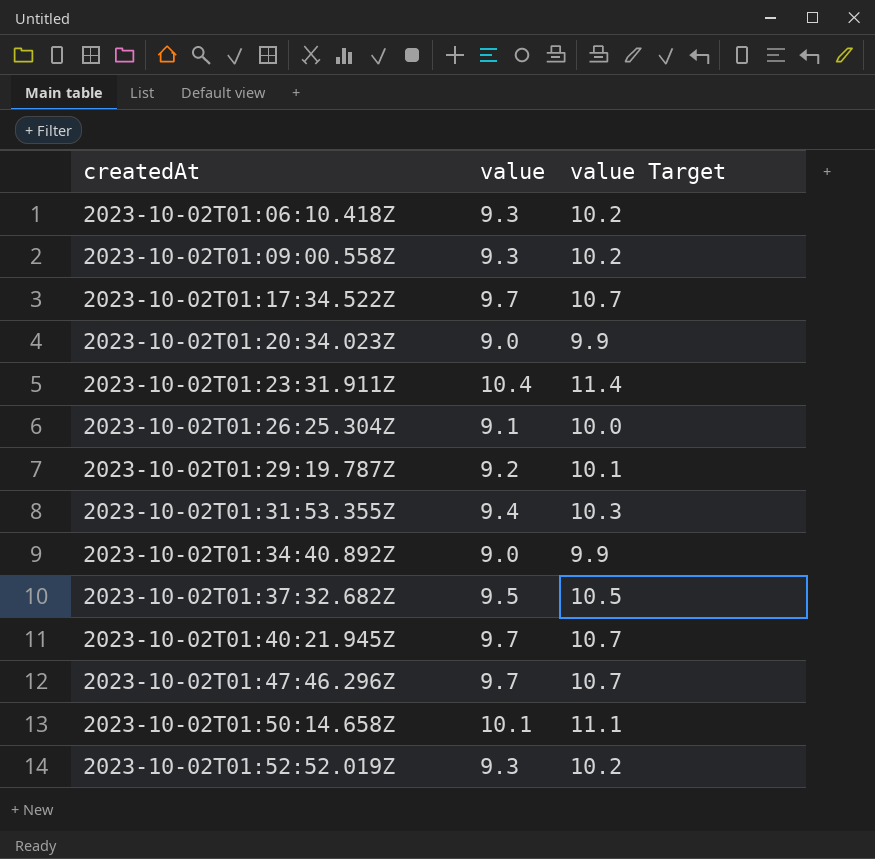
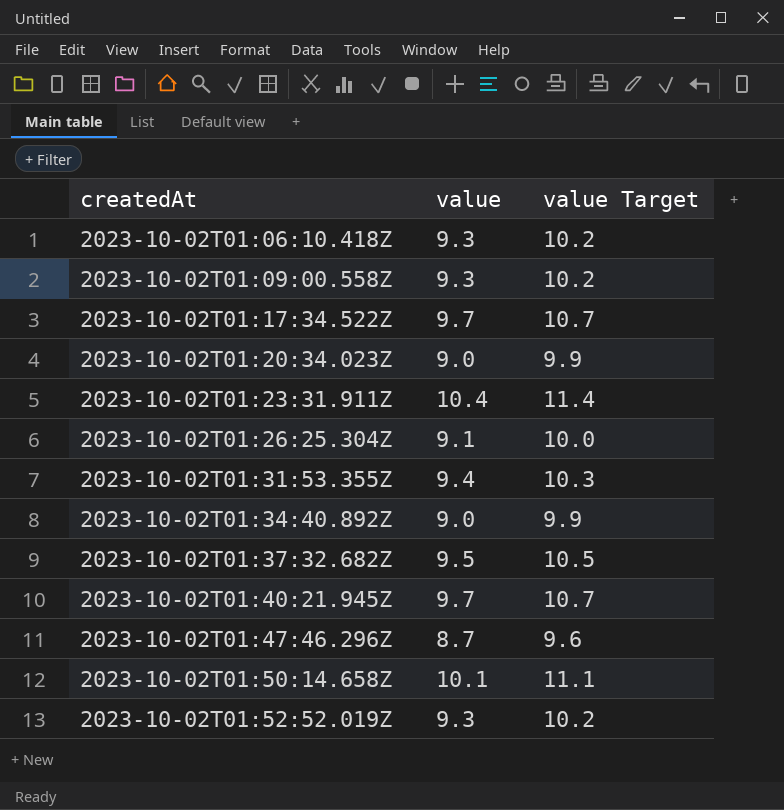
row 2023-10-02T01:29:19.787Z: 9.2 | 10.1 -> none
2023-10-02T01:47:46.296Z | value: 9.7 -> 8.7
2023-10-02T01:47:46.296Z | value Target: 10.7 -> 9.6

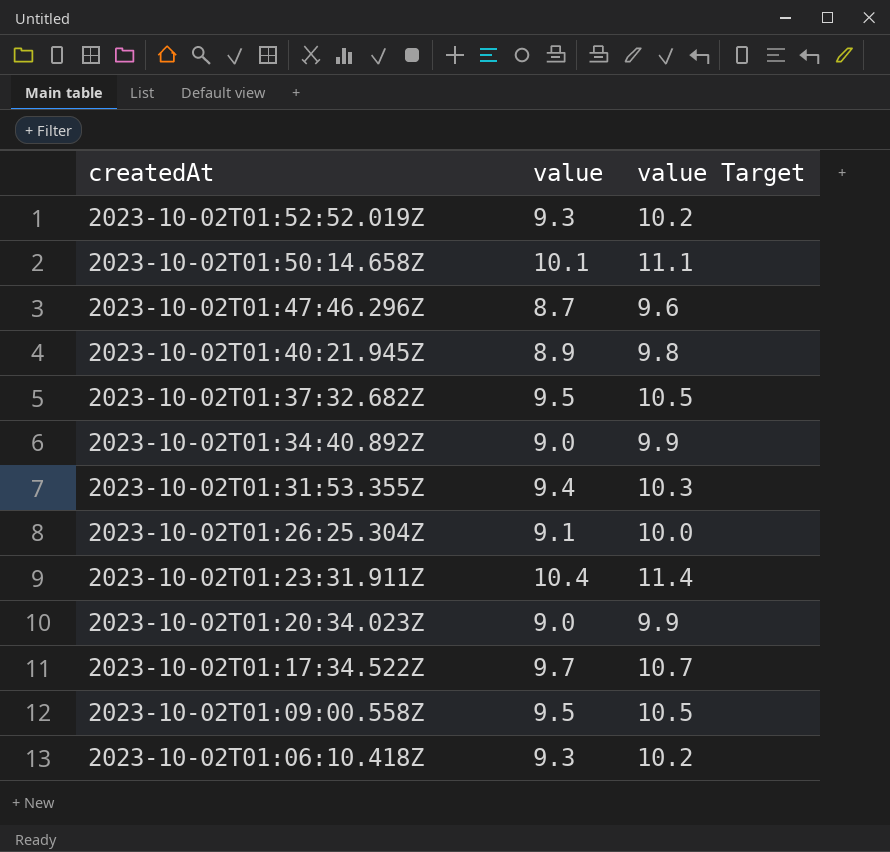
row order: createdAt ascending -> createdAt descending
2023-10-02T01:40:21.945Z | value: 9.7 -> 8.9
2023-10-02T01:40:21.945Z | value Target: 10.7 -> 9.8
2023-10-02T01:09:00.558Z | value: 9.3 -> 9.5
2023-10-02T01:09:00.558Z | value Target: 10.2 -> 10.5

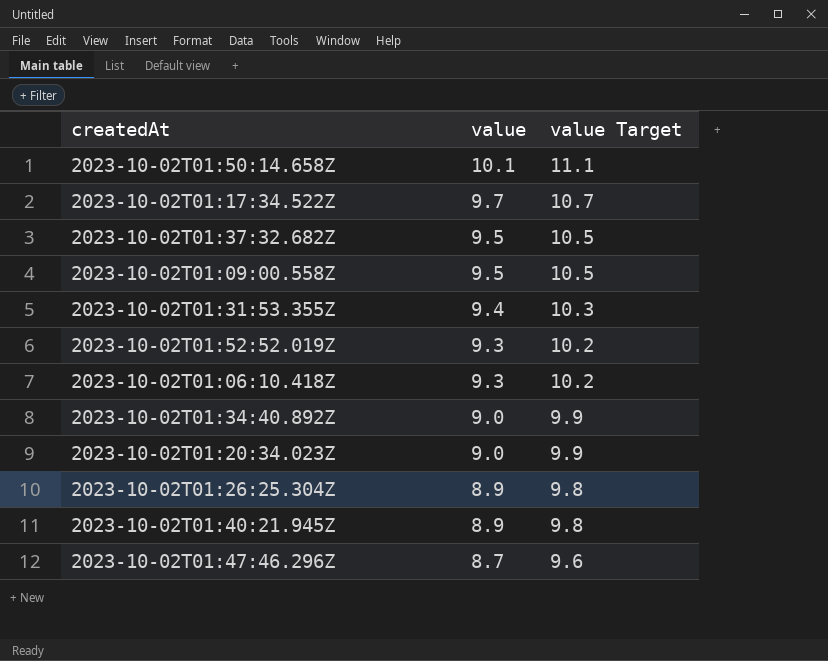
row order: createdAt descending -> value descending
row 2023-10-02T01:23:31.911Z: 10.4 | 11.4 -> none
2023-10-02T01:26:25.304Z | value: 9.1 -> 8.9
2023-10-02T01:26:25.304Z | value Target: 10.0 -> 9.8

